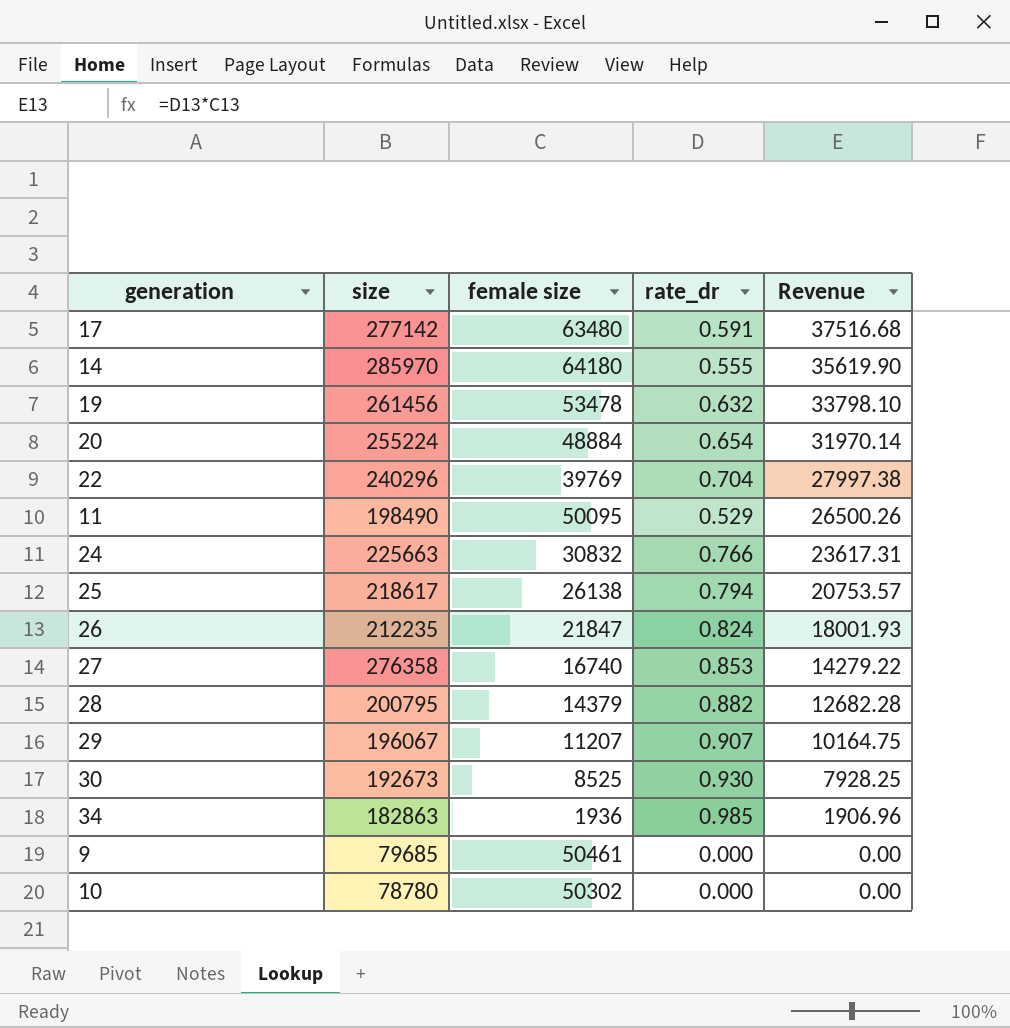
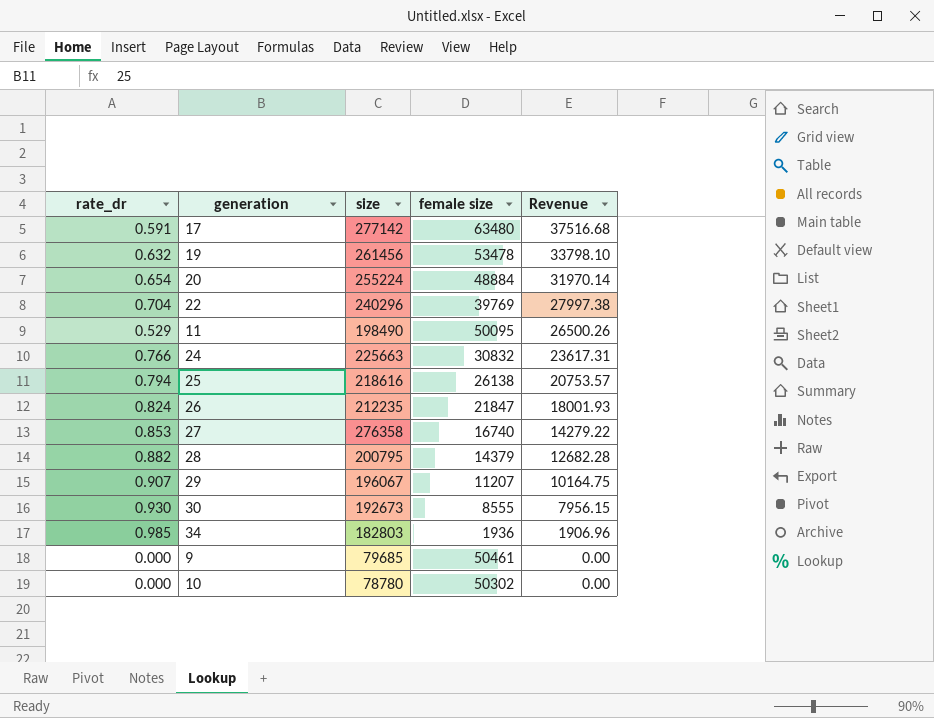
column rate_dr | position: 4 -> 1
row 14: 285970 | 64180 | 0.555 | 35619.90 -> none
25 | size: 218617 -> 218616
30 | female size: 8525 -> 8555
30 | Revenue: 7928.25 -> 7956.15
34 | size: 182863 -> 182803

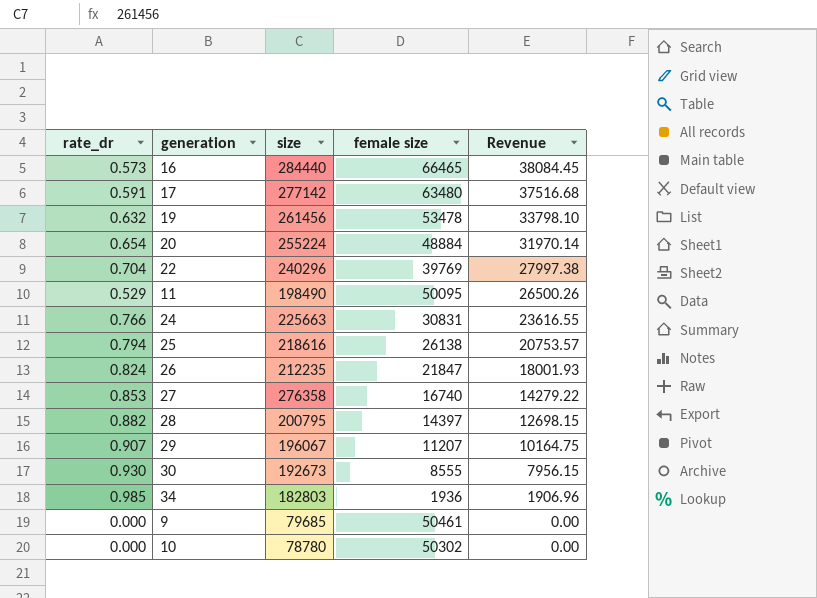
row 16: none -> 0.573 | 284440 | 66465 | 38084.45
24 | female size: 30832 -> 30831
24 | Revenue: 23617.31 -> 23616.55
28 | female size: 14379 -> 14397
28 | Revenue: 12682.28 -> 12698.15

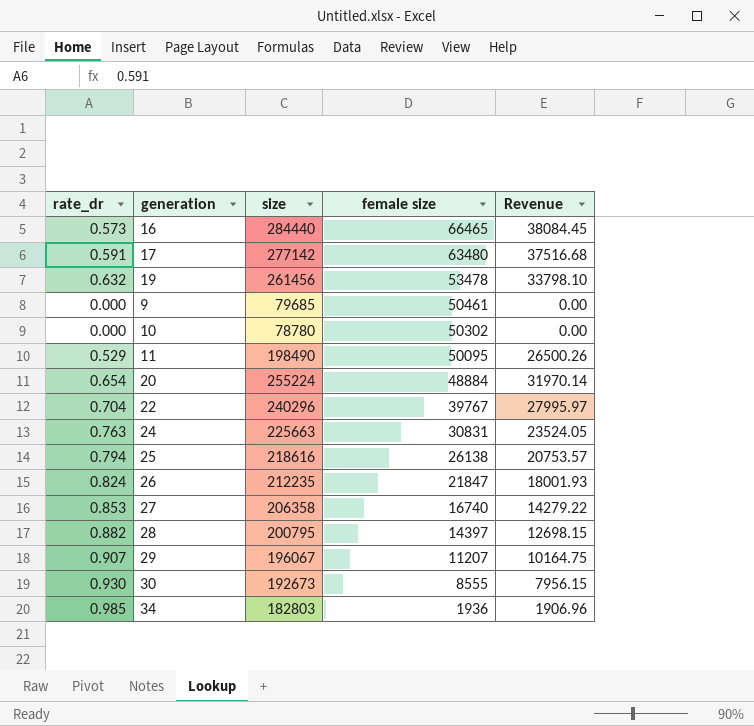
row order: Revenue descending -> female size descending
22 | female size: 39769 -> 39767
22 | Revenue: 27997.38 -> 27995.97
24 | rate_dr: 0.766 -> 0.763
24 | Revenue: 23616.55 -> 23524.05
27 | size: 276358 -> 206358

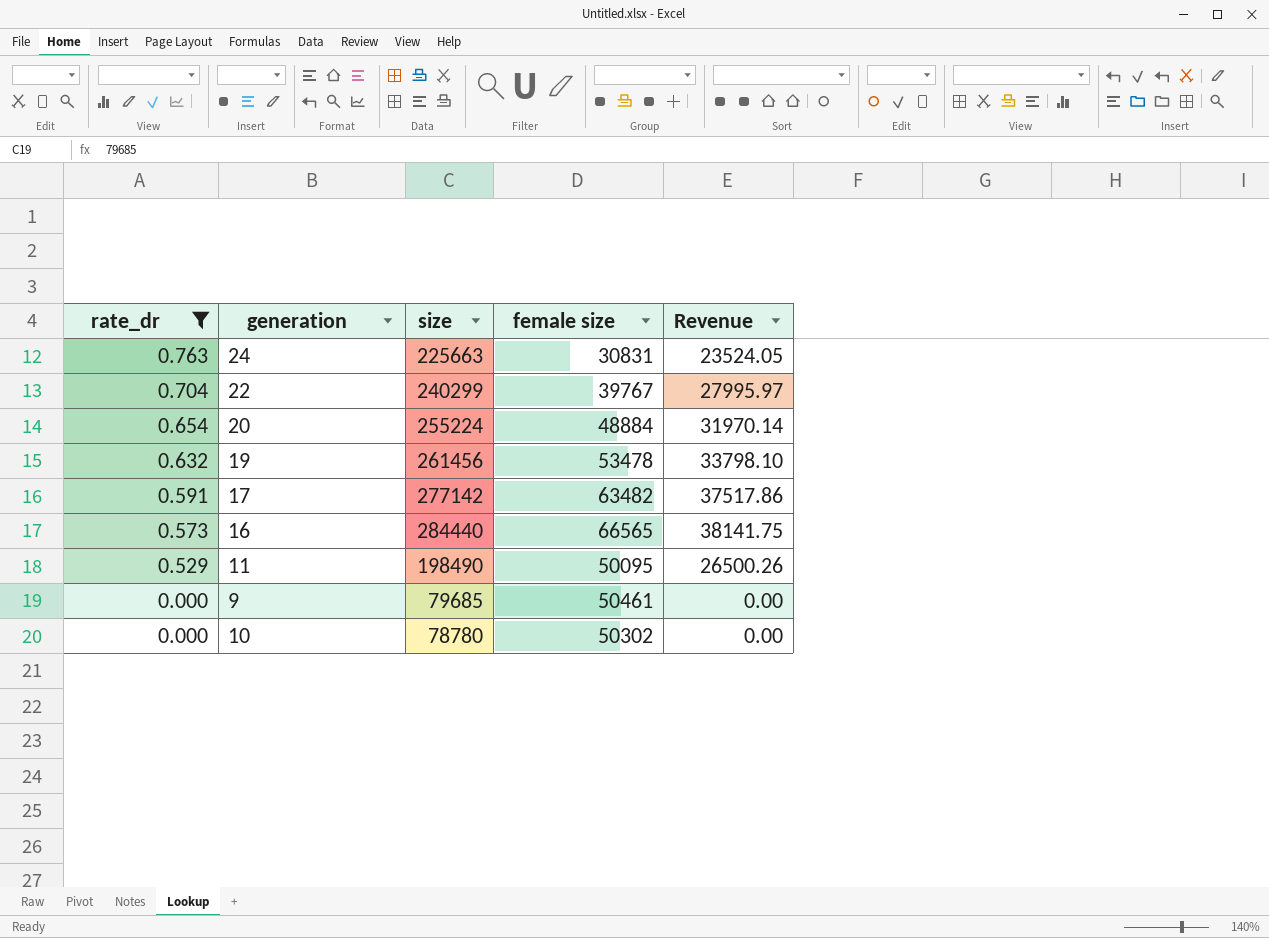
filter: none -> rate_dr <= 0.763
row order: female size descending -> rate_dr descending
22 | size: 240296 -> 240299
17 | female size: 63480 -> 63482
17 | Revenue: 37516.68 -> 37517.86
16 | female size: 66465 -> 66565
16 | Revenue: 38084.45 -> 38141.75

